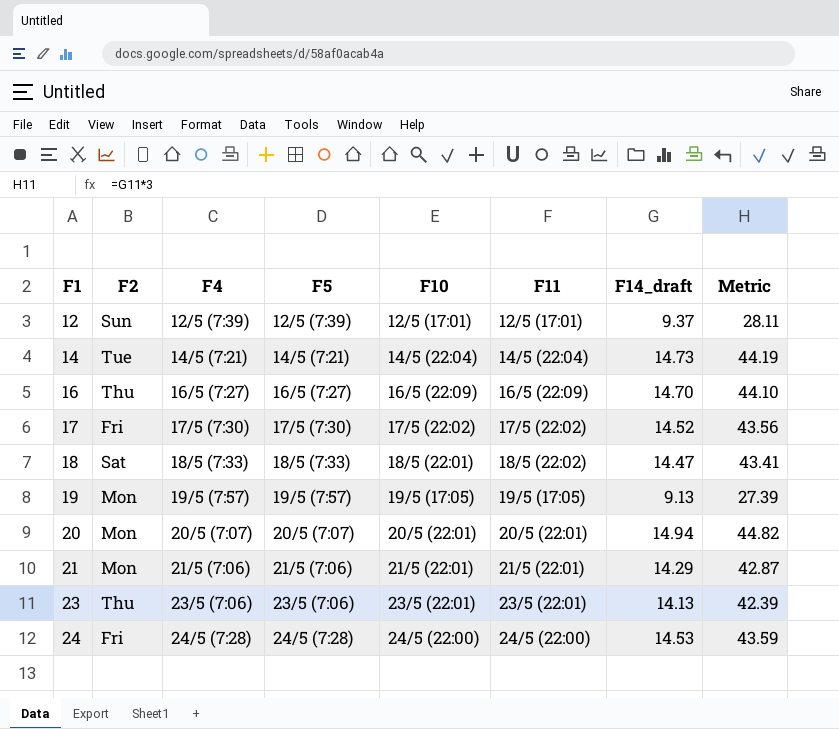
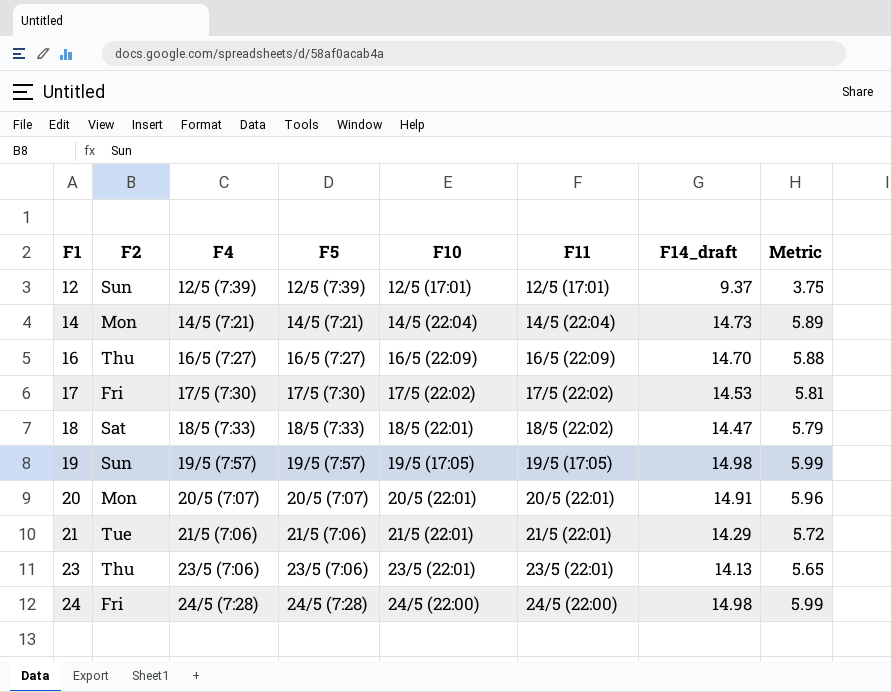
column Metric | formula: [F14_draft] * 3 -> [F14_draft] * 0.4
14 | F2: Tue -> Mon
17 | F14_draft: 14.52 -> 14.53
19 | F2: Mon -> Sun
19 | F14_draft: 9.13 -> 14.98
20 | F14_draft: 14.94 -> 14.91
21 | F2: Mon -> Tue
24 | F14_draft: 14.53 -> 14.98

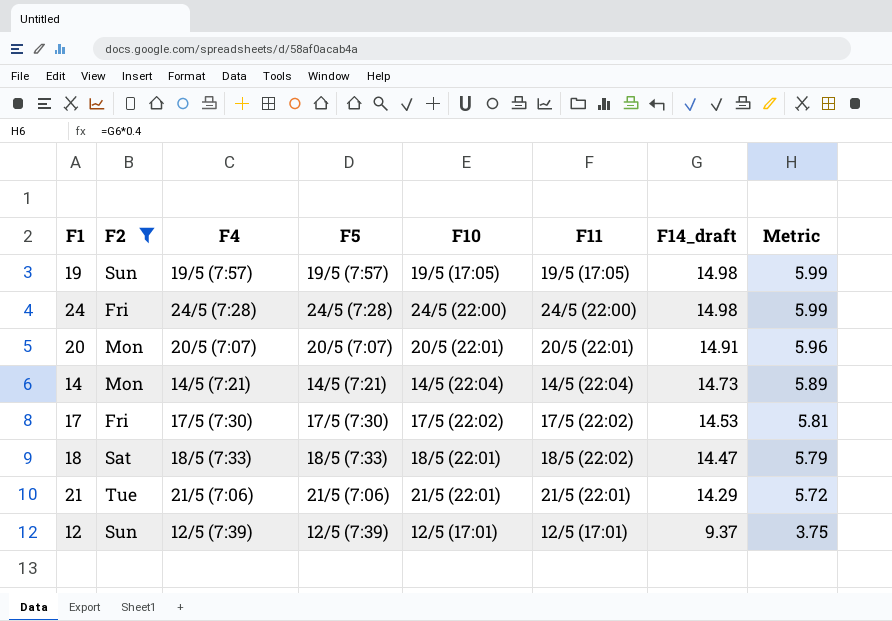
filter: none -> F2 != Thu
row order: F1 ascending -> F14_draft descending

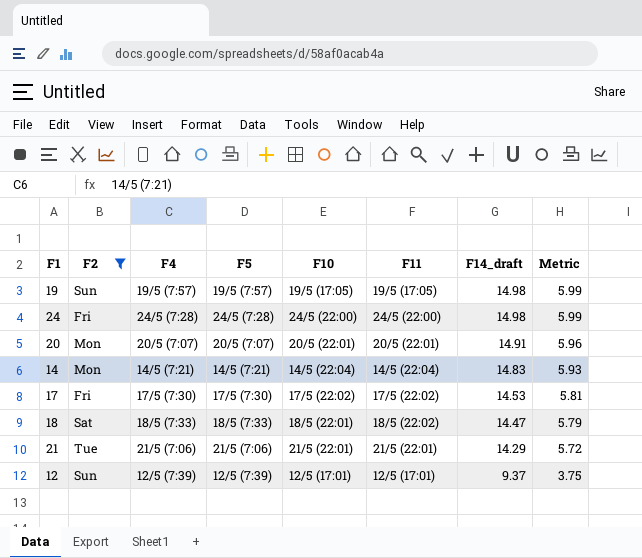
14 | F14_draft: 14.73 -> 14.83
14 | Metric: 5.89 -> 5.93

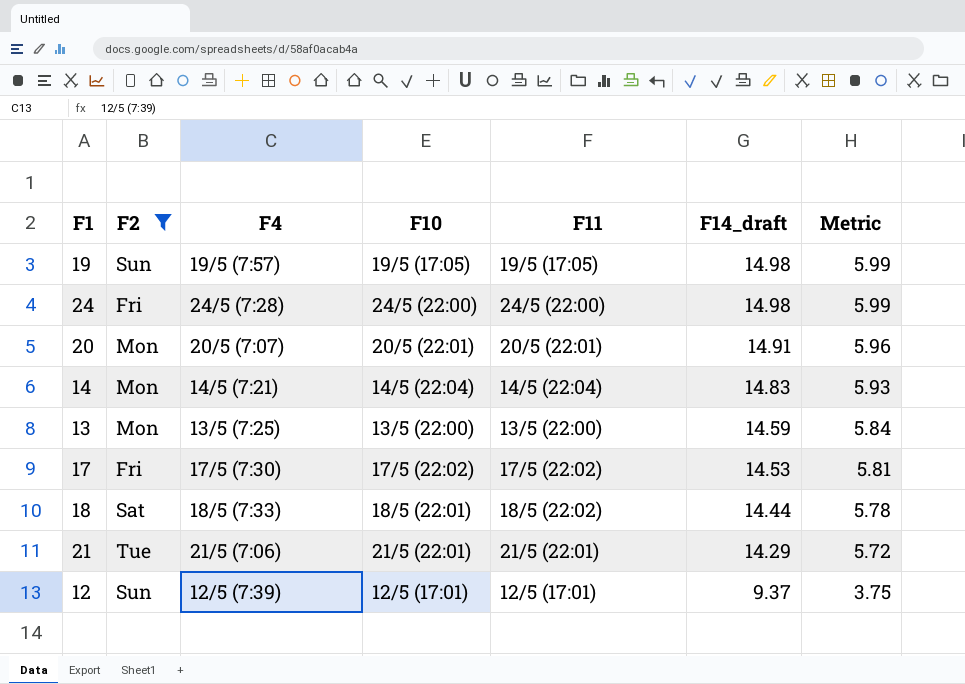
column F5 | position: 4 -> none
row 13: none -> Mon | 13/5 (7:25) | 13/5 (22:00) | 13/5 (22:00) | 14.59 | 5.84
18 | F14_draft: 14.47 -> 14.44
18 | Metric: 5.79 -> 5.78

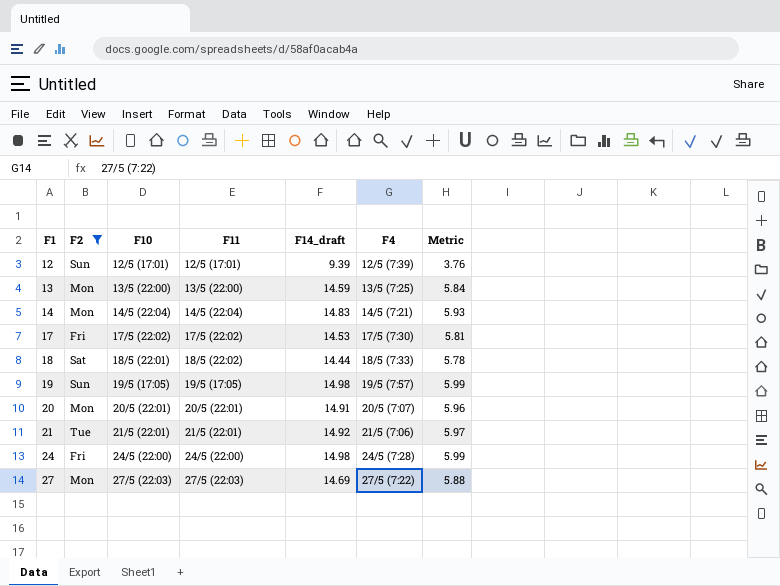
row order: F14_draft descending -> F1 ascending
column F4 | position: 3 -> 6
12 | F14_draft: 9.37 -> 9.39
12 | Metric: 3.75 -> 3.76
21 | F14_draft: 14.29 -> 14.92
21 | Metric: 5.72 -> 5.97
row 27: none -> Mon | 27/5 (22:03) | 27/5 (22:03) | 14.69 | 27/5 (7:22) | 5.88

